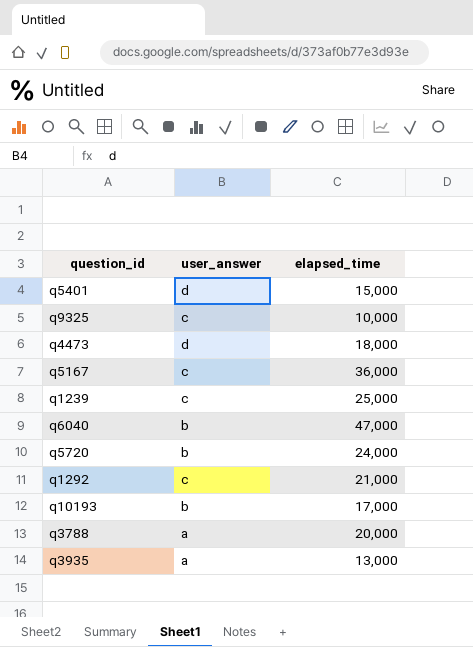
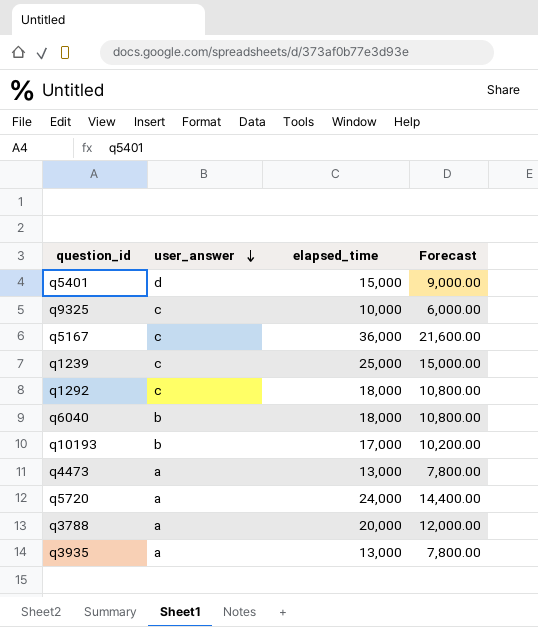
row order: none -> user_answer descending
column Forecast | formula: none -> [elapsed_time] * 0.6
q1292 | elapsed_time: 21,000 -> 18,000
q6040 | elapsed_time: 47,000 -> 18,000
q4473 | user_answer: d -> a
q4473 | elapsed_time: 18,000 -> 13,000
q5720 | user_answer: b -> a

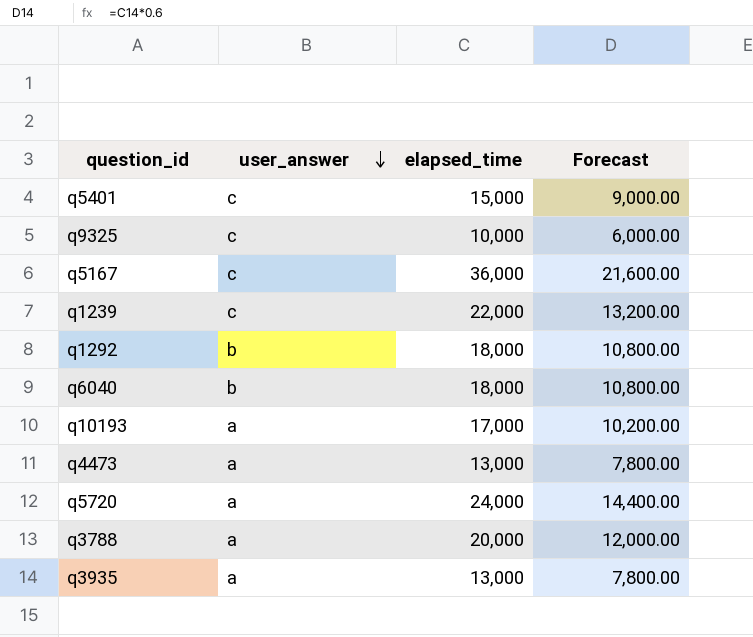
q5401 | user_answer: d -> c
q1239 | elapsed_time: 25,000 -> 22,000
q1239 | Forecast: 15,000.00 -> 13,200.00
q1292 | user_answer: c -> b
q10193 | user_answer: b -> a

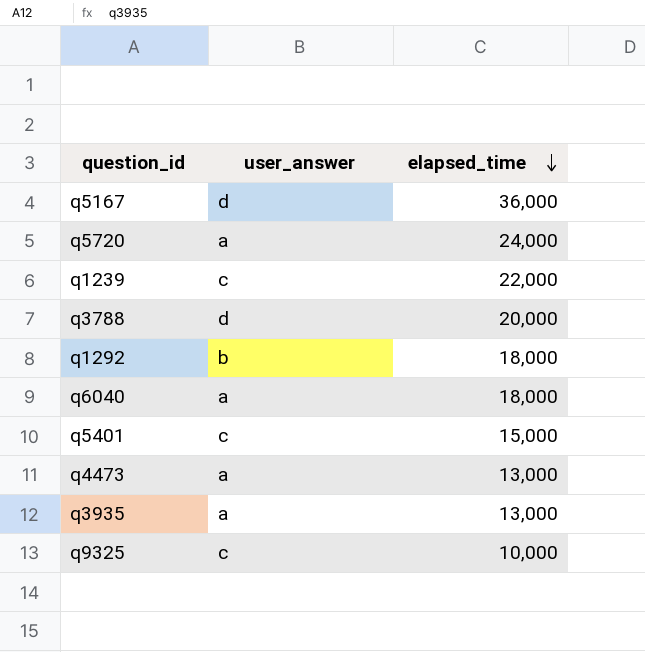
row order: user_answer descending -> elapsed_time descending
column Forecast | formula: [elapsed_time] * 0.6 -> none
row q10193: a | 17,000 | 10,200.00 -> none
q5167 | user_answer: c -> d
q3788 | user_answer: a -> d
q6040 | user_answer: b -> a

